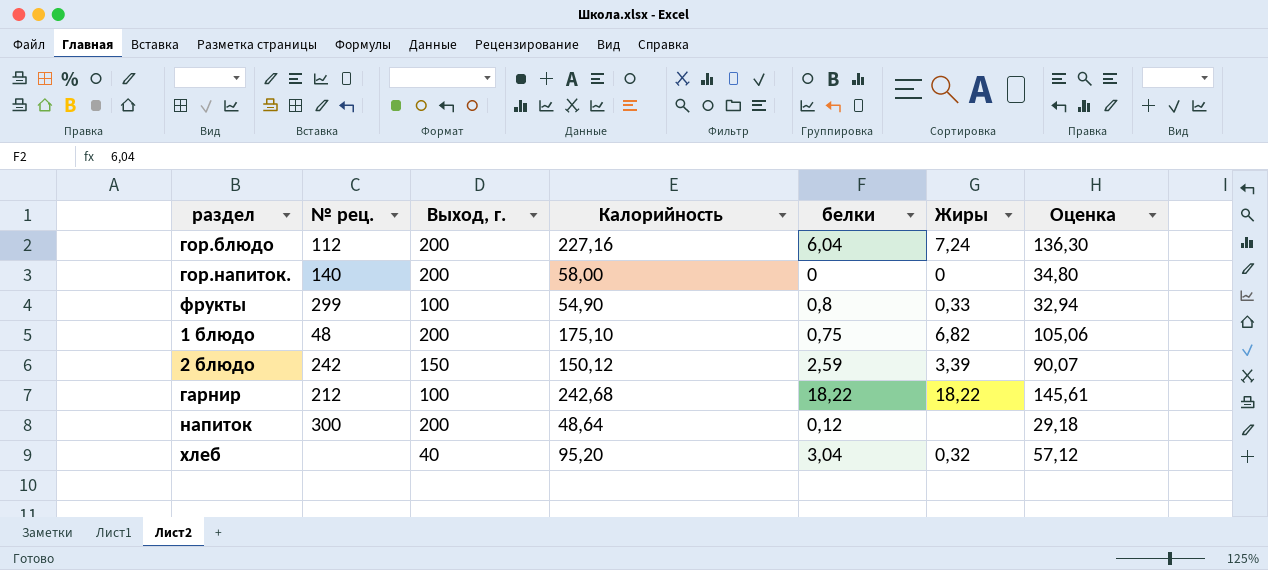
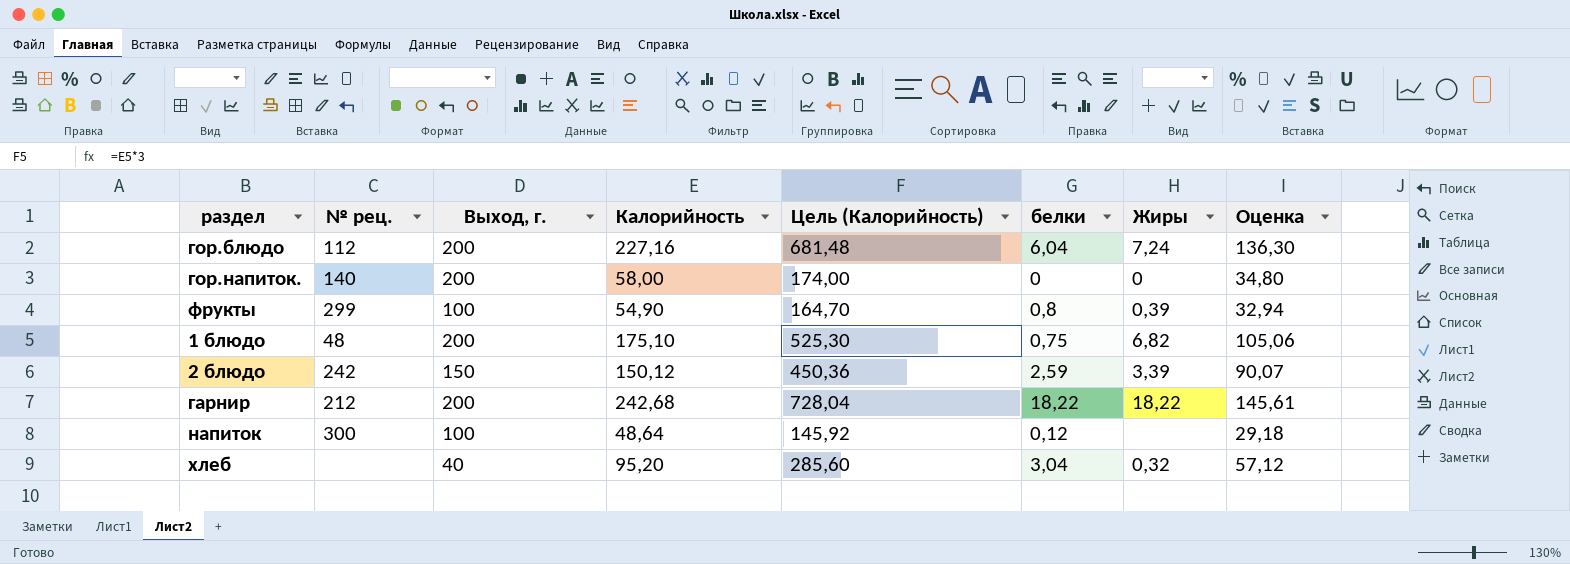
column Цель (Калорийность) | formula: none -> [Калорийность] * 3
фрукты | Жиры: 0,33 -> 0,39
гарнир | Выход, г.: 100 -> 200
напиток | Выход, г.: 200 -> 100

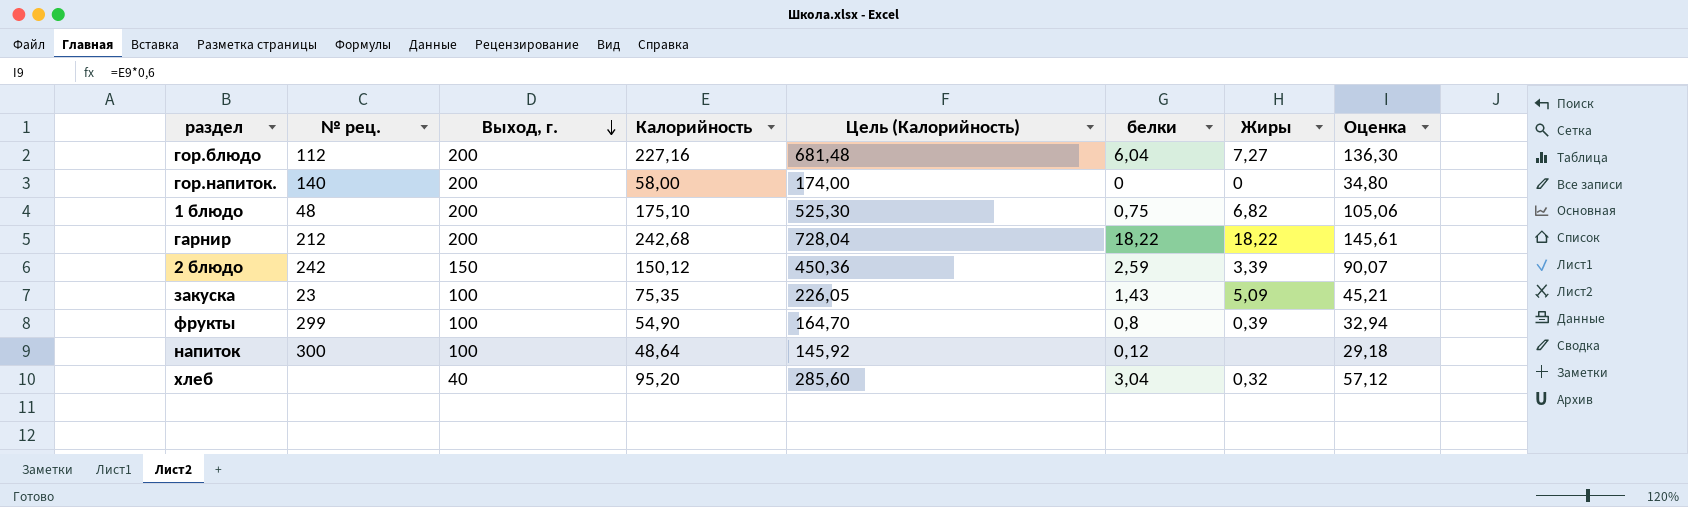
row order: none -> Выход, г. descending
гор.блюдо | Жиры: 7,24 -> 7,27
row закуска: none -> 23 | 100 | 75,35 | 226,05 | 1,43 | 5,09 | 45,21

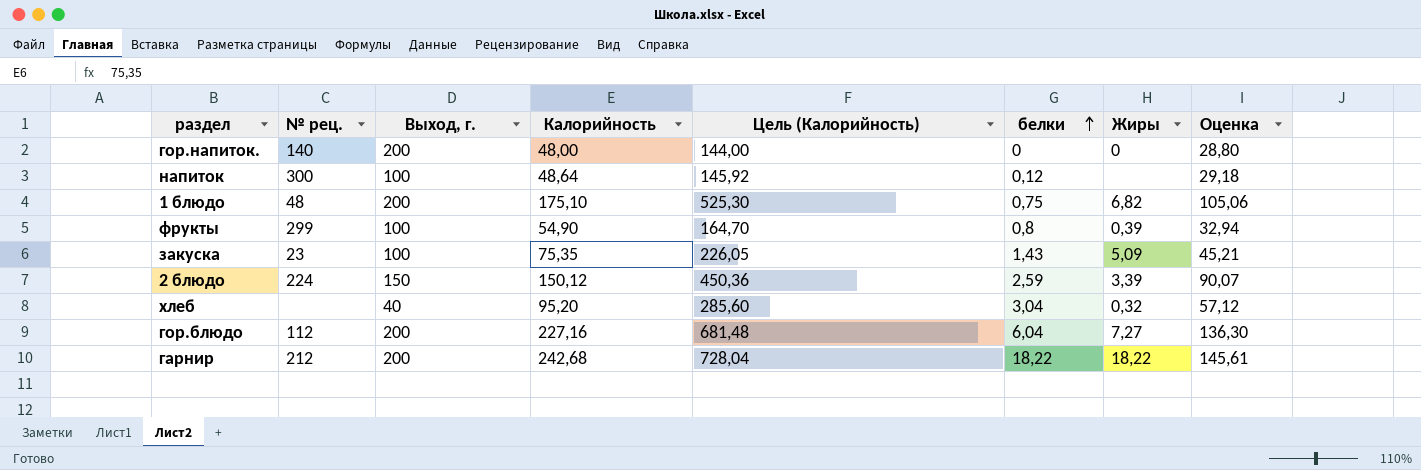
row order: Выход, г. descending -> белки ascending
гор.напиток. | Калорийность: 58,00 -> 48,00
гор.напиток. | Цель (Калорийность): 174,00 -> 144,00
гор.напиток. | Оценка: 34,80 -> 28,80
2 блюдо | № рец.: 242 -> 224

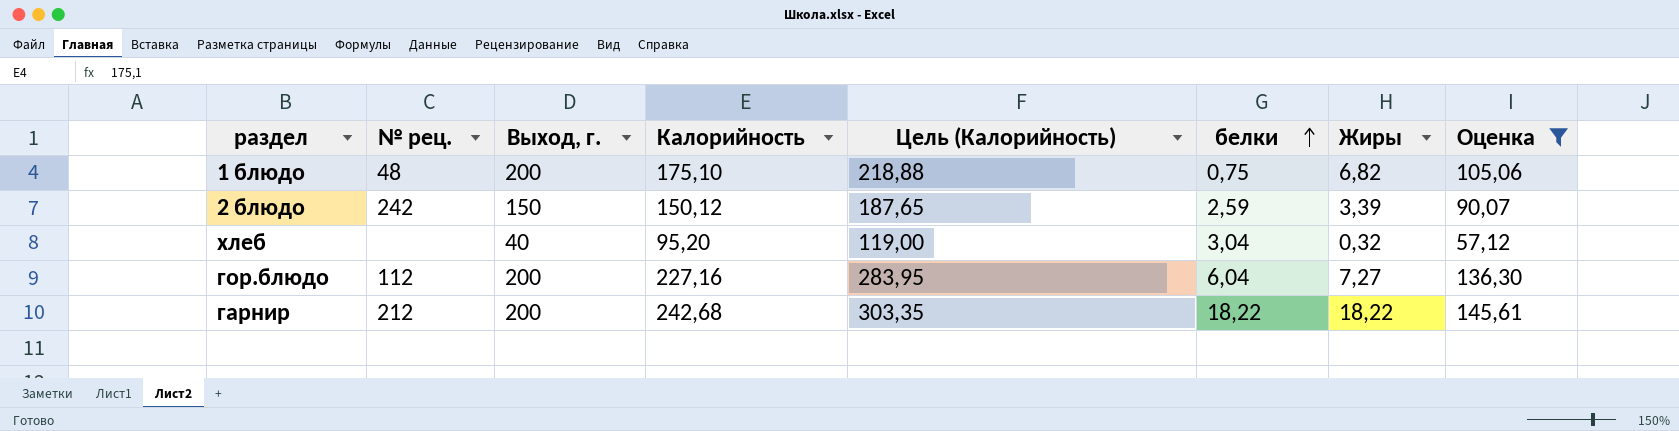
filter: none -> Оценка >= 57,12
column Цель (Калорийность) | formula: [Калорийность] * 3 -> [Калорийность] * 1,25
2 блюдо | № рец.: 224 -> 242

